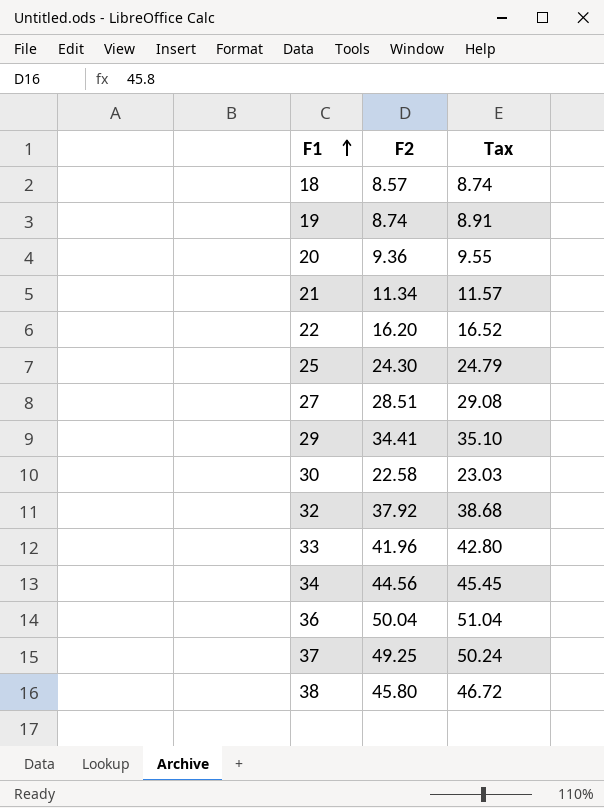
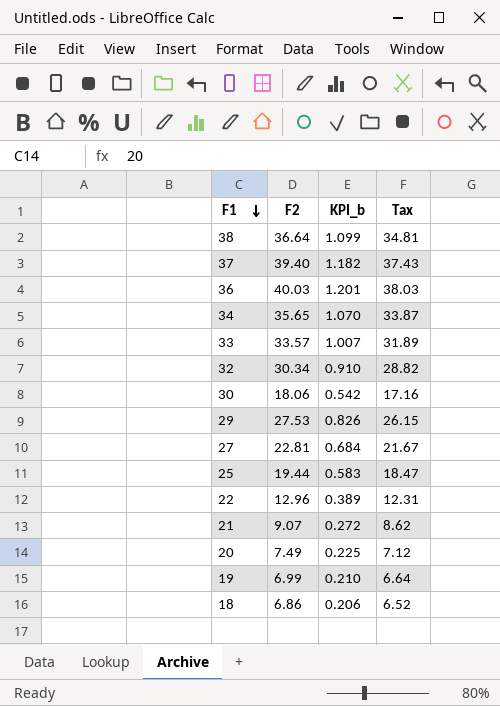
row order: F1 ascending -> F1 descending
column KPI_b | formula: none -> [F2] * 0.03
column Tax | formula: [F2] * 1.02 -> [F2] * 0.95
38 | F2: 45.80 -> 36.64
37 | F2: 49.25 -> 39.40
36 | F2: 50.04 -> 40.03
34 | F2: 44.56 -> 35.65
33 | F2: 41.96 -> 33.57
32 | F2: 37.92 -> 30.34
30 | F2: 22.58 -> 18.06
29 | F2: 34.41 -> 27.53
27 | F2: 28.51 -> 22.81
25 | F2: 24.30 -> 19.44
22 | F2: 16.20 -> 12.96
21 | F2: 11.34 -> 9.07
20 | F2: 9.36 -> 7.49
19 | F2: 8.74 -> 6.99
18 | F2: 8.57 -> 6.86

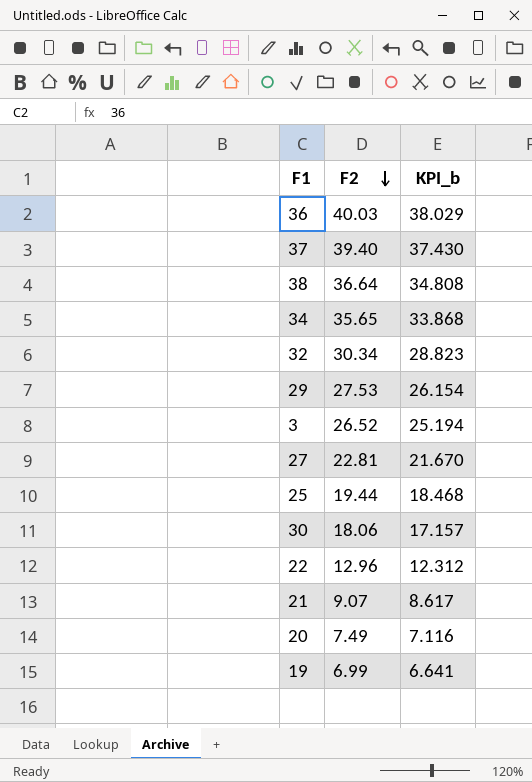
row order: F1 descending -> F2 descending
column Tax | formula: [F2] * 0.95 -> none
column KPI_b | formula: [F2] * 0.03 -> [F2] * 0.95
row 33: 33.57 | 1.007 | 31.89 -> none
row 18: 6.86 | 0.206 | 6.52 -> none
row 3: none -> 26.52 | 25.194

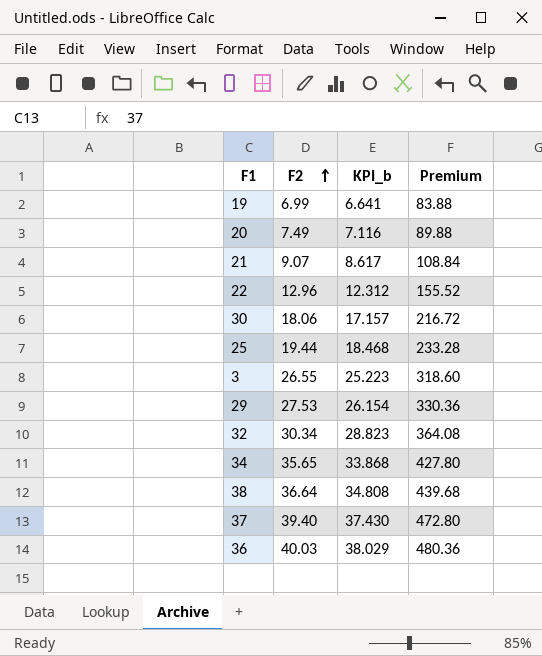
row order: F2 descending -> F2 ascending
column Premium | formula: none -> [F2] * 12
row 27: 22.81 | 21.670 -> none
3 | F2: 26.52 -> 26.55
3 | KPI_b: 25.194 -> 25.223

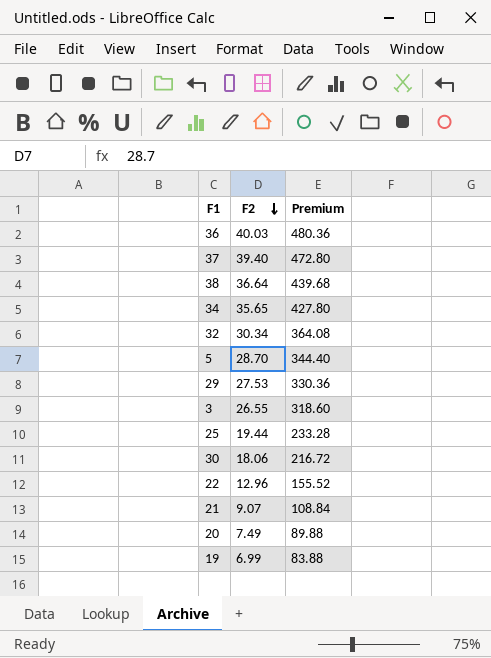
row order: F2 ascending -> F2 descending
column KPI_b | formula: [F2] * 0.95 -> none
row 5: none -> 28.70 | 344.40

